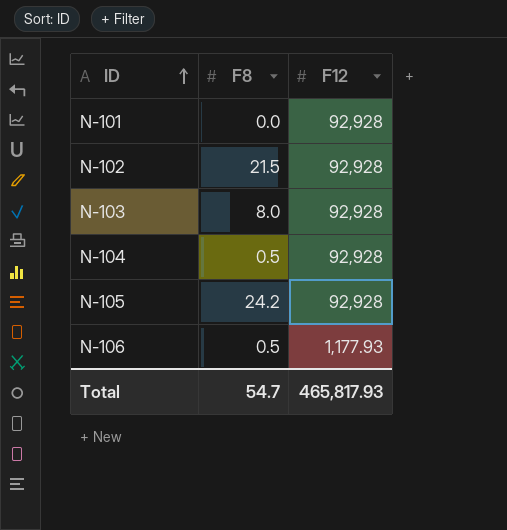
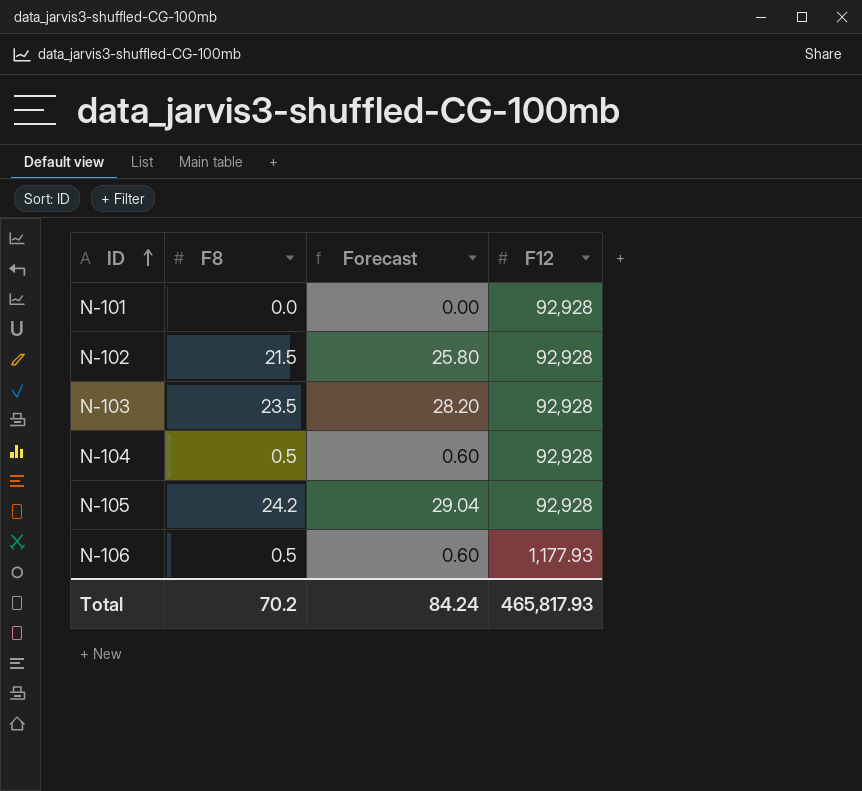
column Forecast | formula: none -> [F8] * 1.2
N-103 | F8: 8.0 -> 23.5
Total | F8: 54.7 -> 70.2

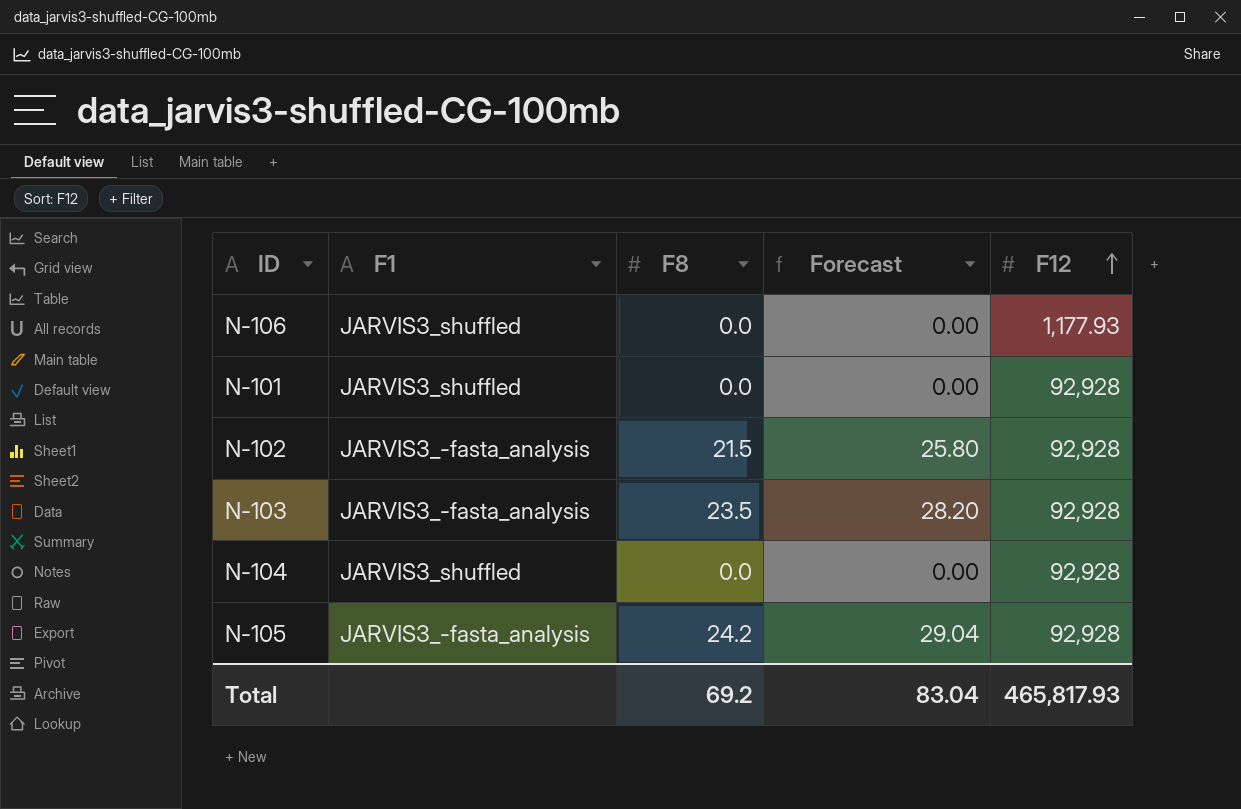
row order: ID ascending -> F12 ascending
column F1 | position: none -> 2
N-106 | F8: 0.5 -> 0.0
N-106 | Forecast: 0.60 -> 0.00
N-104 | F8: 0.5 -> 0.0
N-104 | Forecast: 0.60 -> 0.00
Total | F8: 70.2 -> 69.2
Total | Forecast: 84.24 -> 83.04

